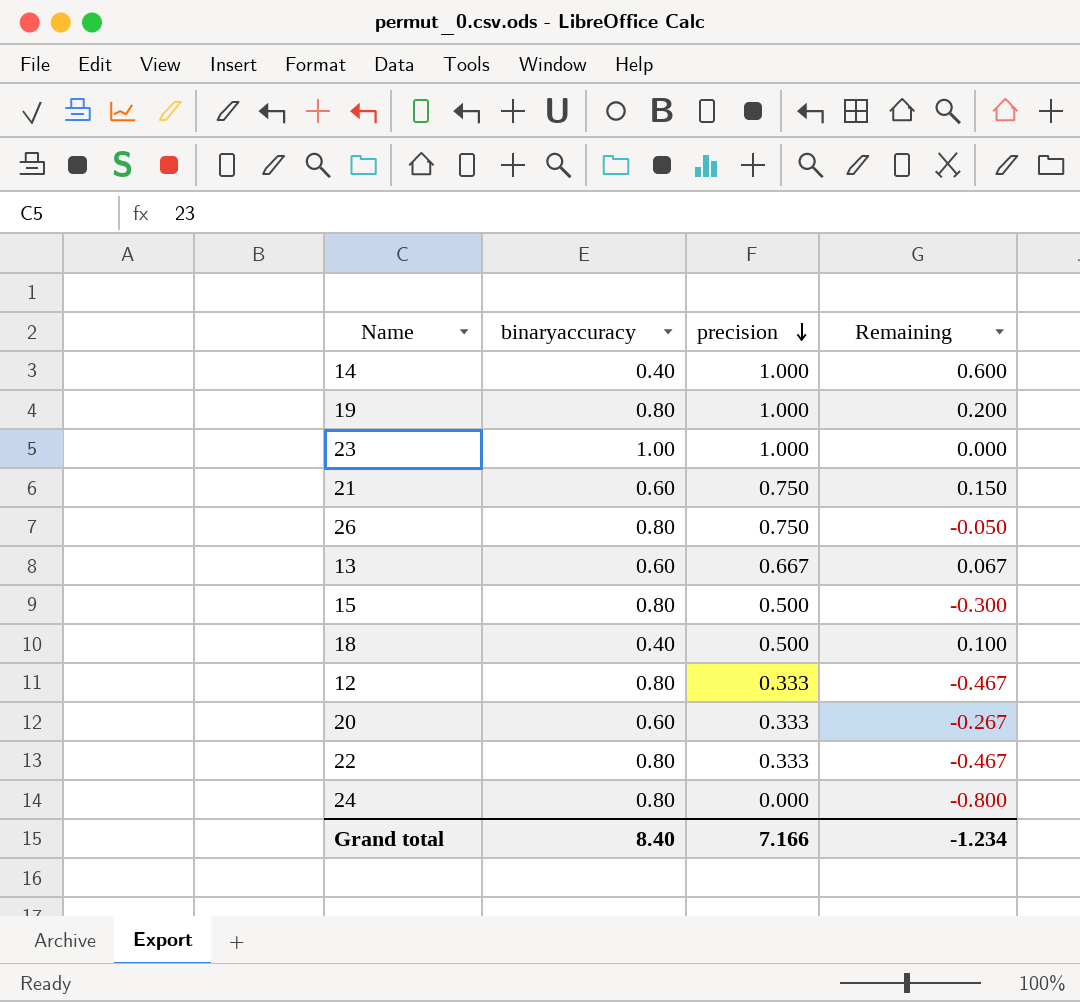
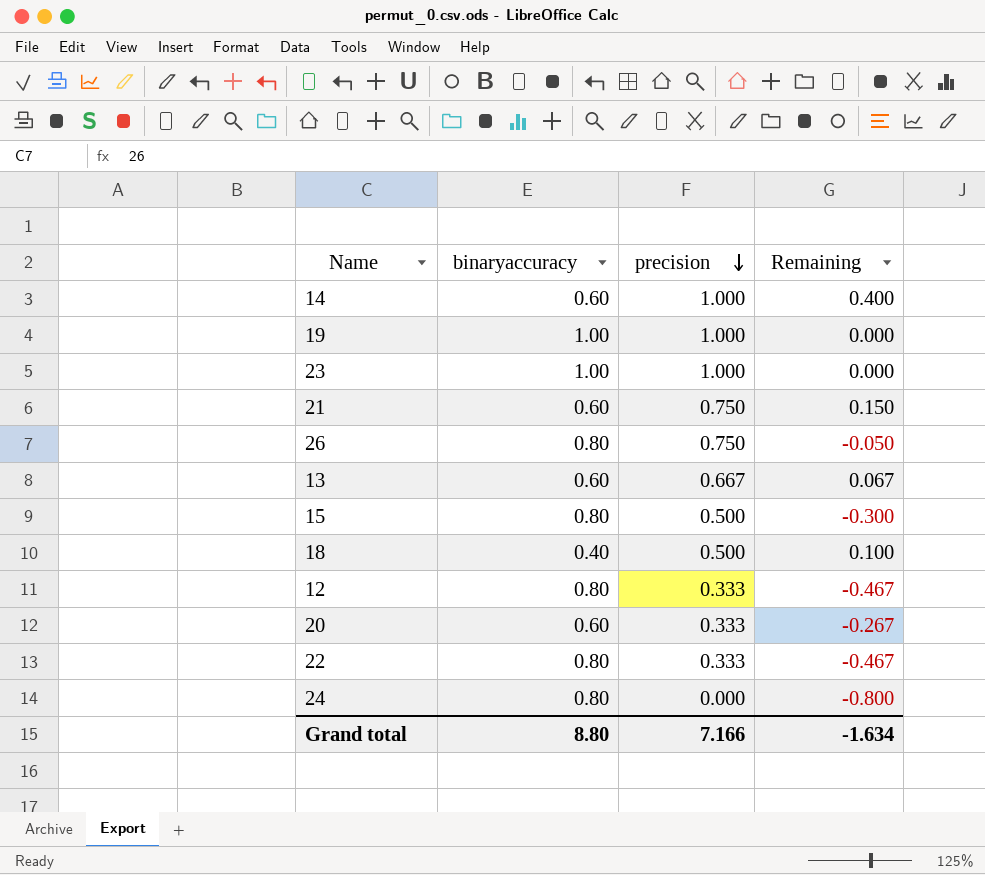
14 | binaryaccuracy: 0.40 -> 0.60
14 | Remaining: 0.600 -> 0.400
19 | binaryaccuracy: 0.80 -> 1.00
19 | Remaining: 0.200 -> 0.000
Grand total | binaryaccuracy: 8.40 -> 8.80
Grand total | Remaining: -1.234 -> -1.634

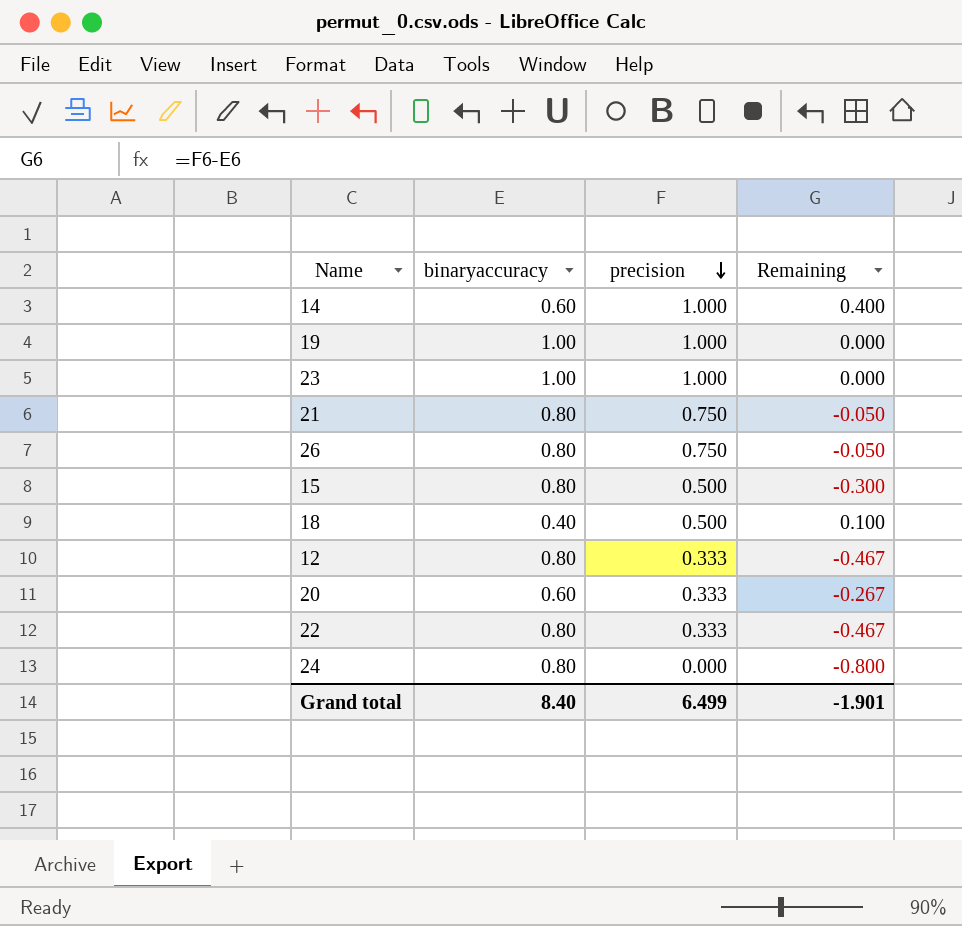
row 13: 0.60 | 0.667 | 0.067 -> none
21 | binaryaccuracy: 0.60 -> 0.80
21 | Remaining: 0.150 -> -0.050
Grand total | binaryaccuracy: 8.80 -> 8.40
Grand total | precision: 7.166 -> 6.499
Grand total | Remaining: -1.634 -> -1.901

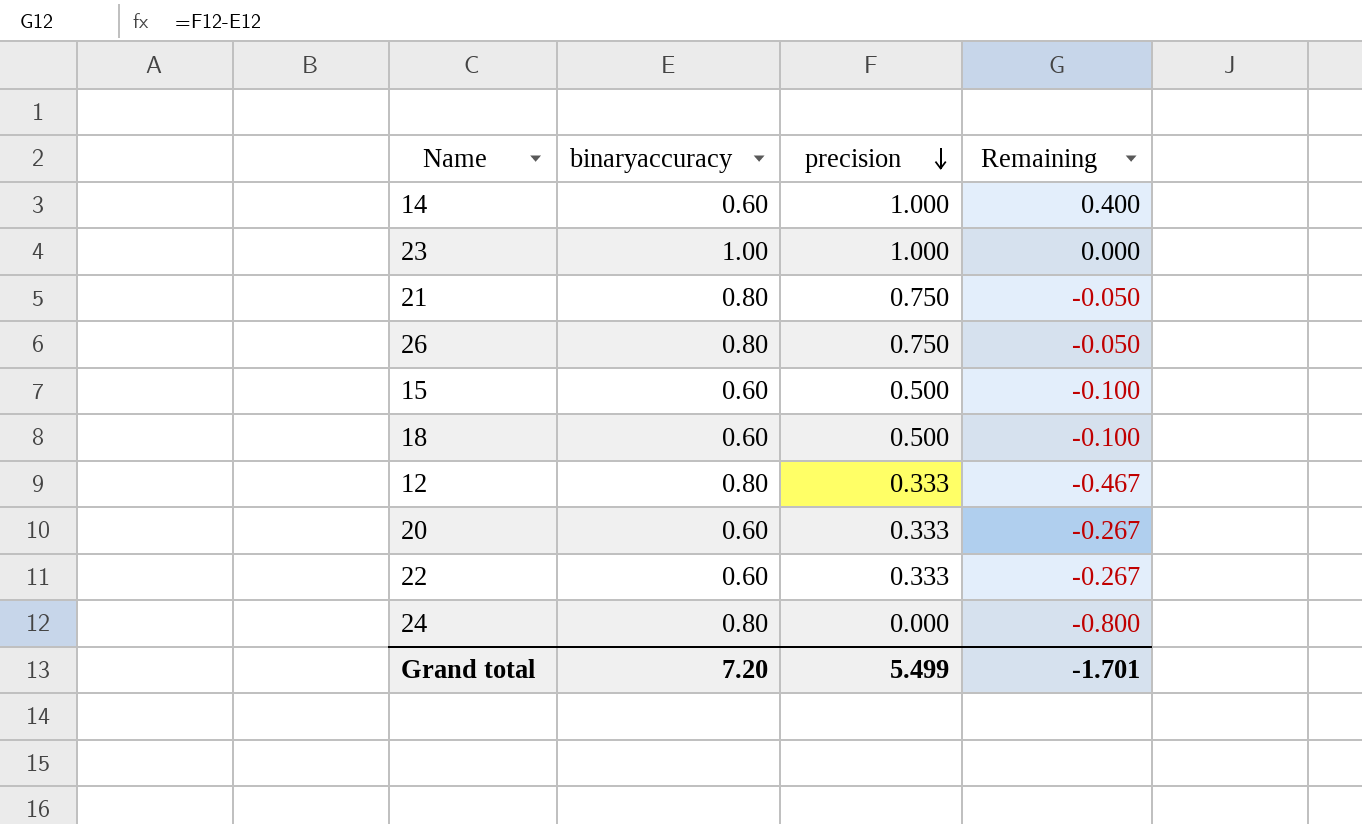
row 19: 1.00 | 1.000 | 0.000 -> none
15 | binaryaccuracy: 0.80 -> 0.60
15 | Remaining: -0.300 -> -0.100
18 | binaryaccuracy: 0.40 -> 0.60
18 | Remaining: 0.100 -> -0.100
22 | binaryaccuracy: 0.80 -> 0.60
22 | Remaining: -0.467 -> -0.267
Grand total | binaryaccuracy: 8.40 -> 7.20
Grand total | precision: 6.499 -> 5.499
Grand total | Remaining: -1.901 -> -1.701

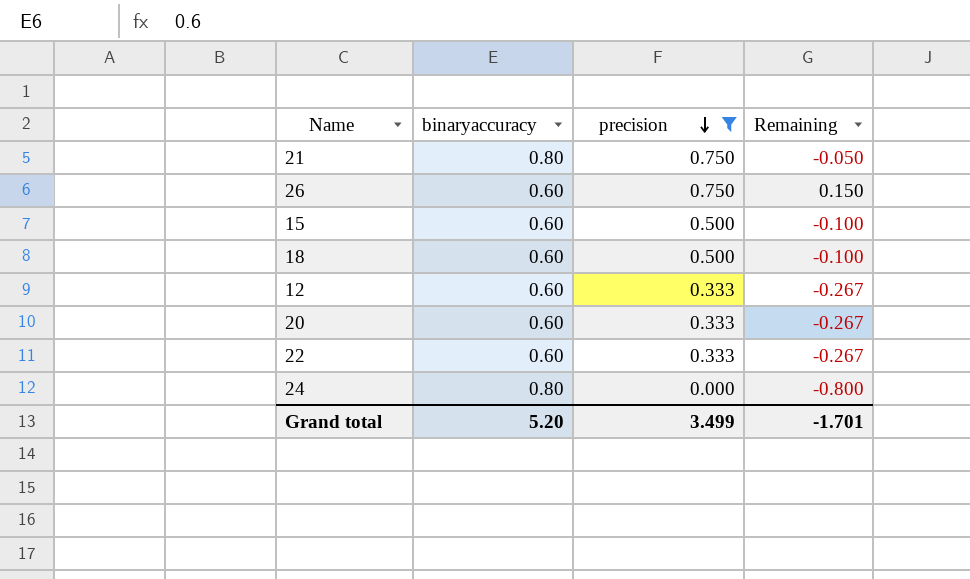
filter: none -> precision != 1.000
26 | binaryaccuracy: 0.80 -> 0.60
26 | Remaining: -0.050 -> 0.150
12 | binaryaccuracy: 0.80 -> 0.60
12 | Remaining: -0.467 -> -0.267
Grand total | binaryaccuracy: 7.20 -> 5.20
Grand total | precision: 5.499 -> 3.499

